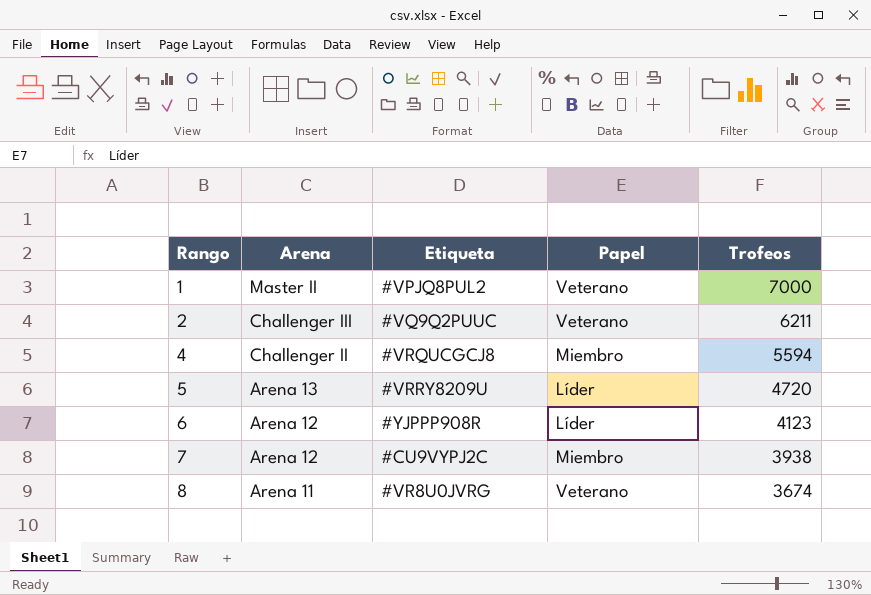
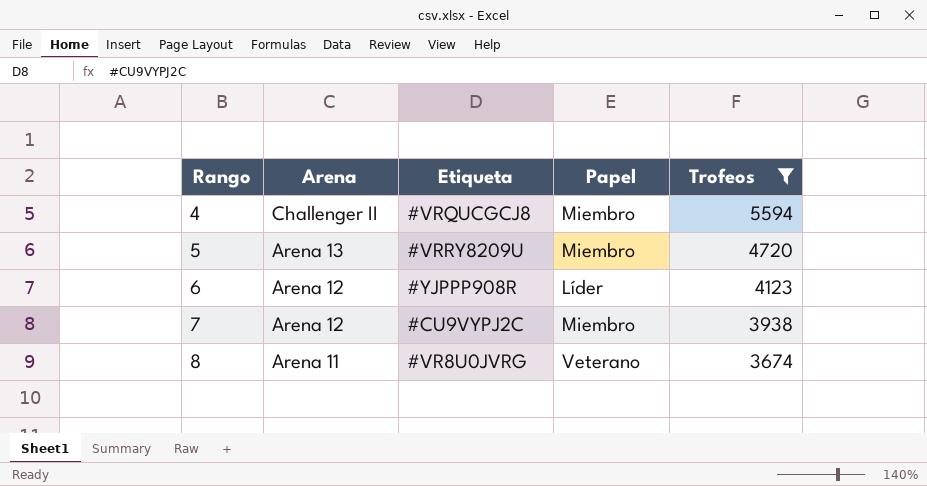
filter: none -> Trofeos <= 5594
5 | Papel: Líder -> Miembro

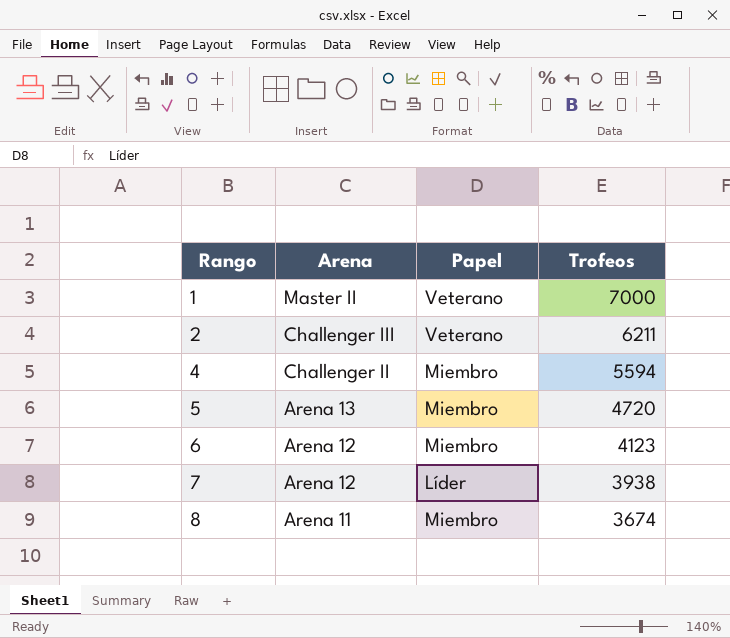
filter: Trofeos <= 5594 -> none
column Etiqueta | position: 3 -> none
6 | Papel: Líder -> Miembro
7 | Papel: Miembro -> Líder
8 | Papel: Veterano -> Miembro

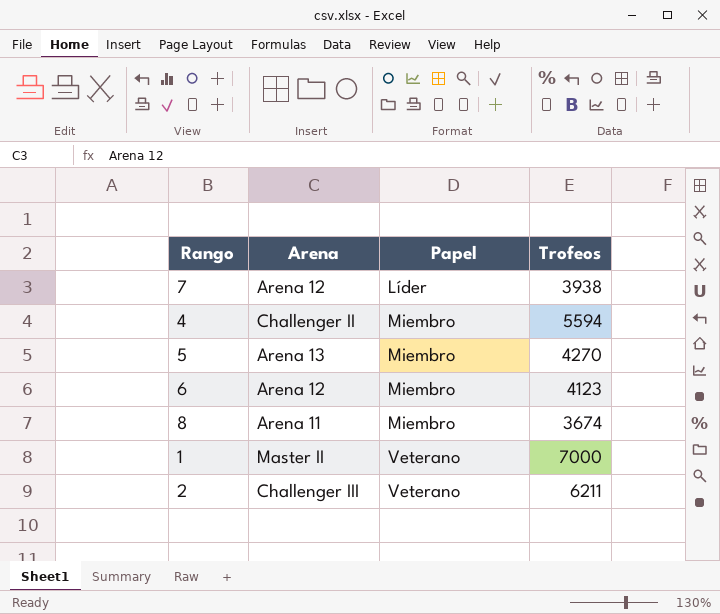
row order: Rango ascending -> Papel ascending
5 | Trofeos: 4720 -> 4270

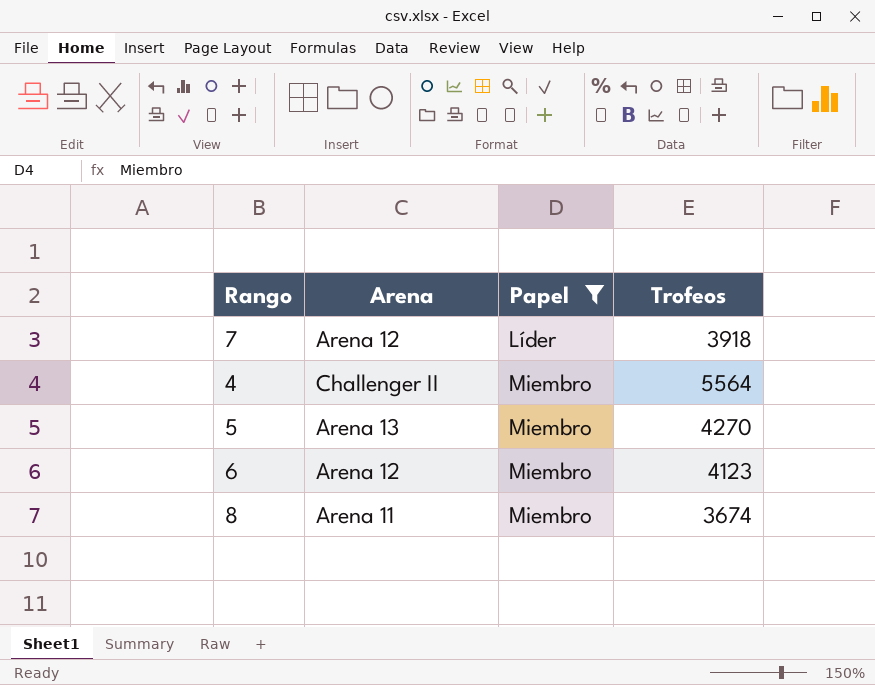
filter: none -> Papel != Veterano
7 | Trofeos: 3938 -> 3918
4 | Trofeos: 5594 -> 5564

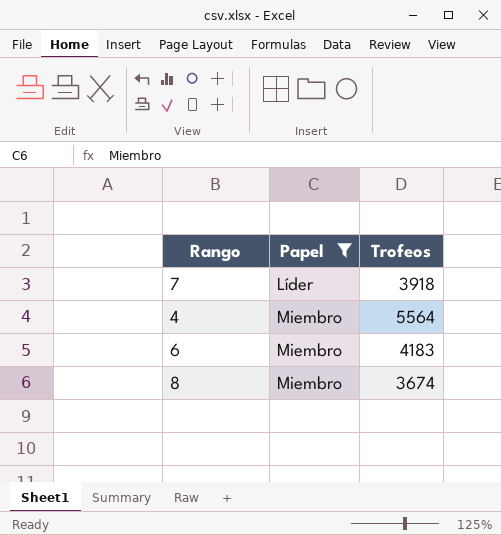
column Arena | position: 2 -> none
row 5: Arena 13 | Miembro | 4270 -> none
6 | Trofeos: 4123 -> 4183

